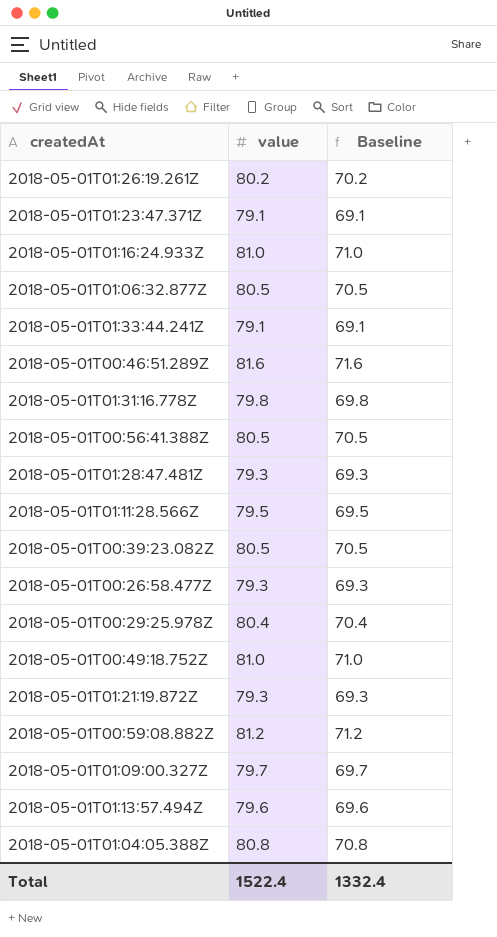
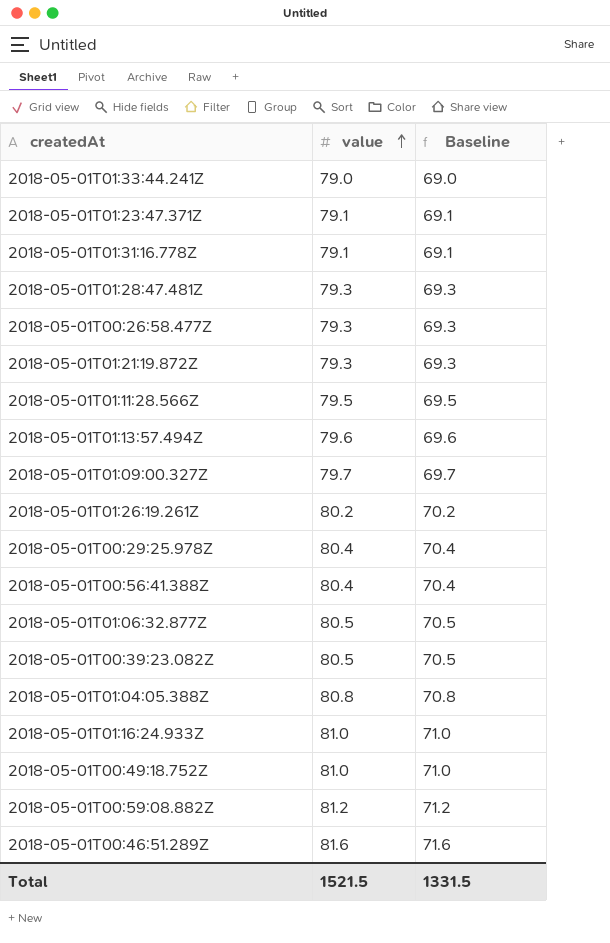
row order: none -> value ascending
2018-05-01T01:33:44.241Z | value: 79.1 -> 79.0
2018-05-01T01:33:44.241Z | Baseline: 69.1 -> 69.0
2018-05-01T01:31:16.778Z | value: 79.8 -> 79.1
2018-05-01T01:31:16.778Z | Baseline: 69.8 -> 69.1
2018-05-01T00:56:41.388Z | value: 80.5 -> 80.4
2018-05-01T00:56:41.388Z | Baseline: 70.5 -> 70.4
Total | value: 1522.4 -> 1521.5
Total | Baseline: 1332.4 -> 1331.5

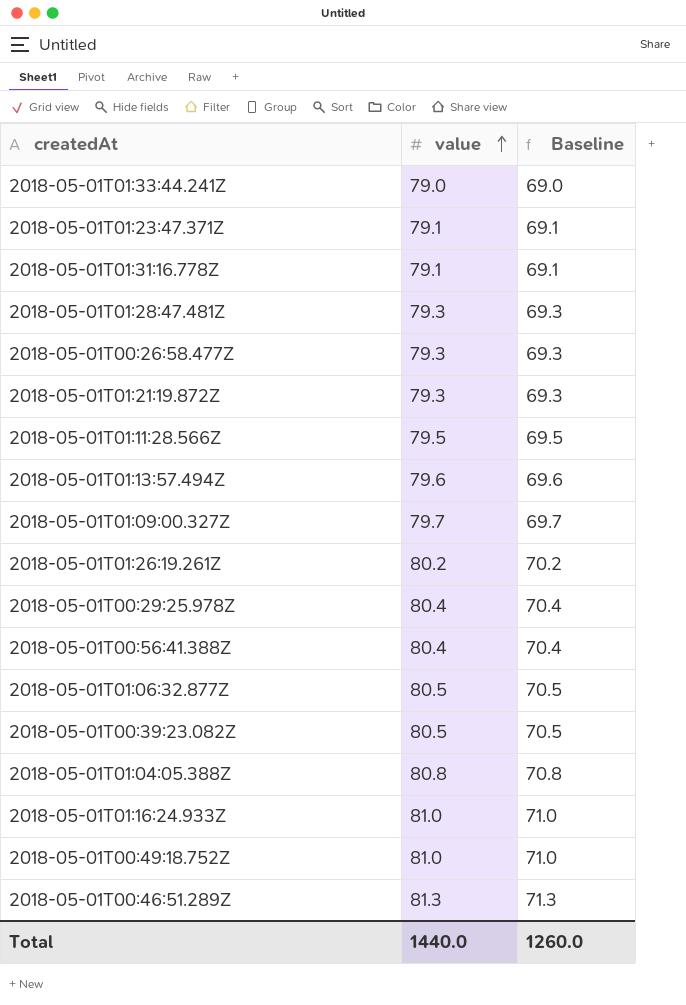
row 2018-05-01T00:59:08.882Z: 81.2 | 71.2 -> none
2018-05-01T00:46:51.289Z | value: 81.6 -> 81.3
2018-05-01T00:46:51.289Z | Baseline: 71.6 -> 71.3
Total | value: 1521.5 -> 1440.0
Total | Baseline: 1331.5 -> 1260.0

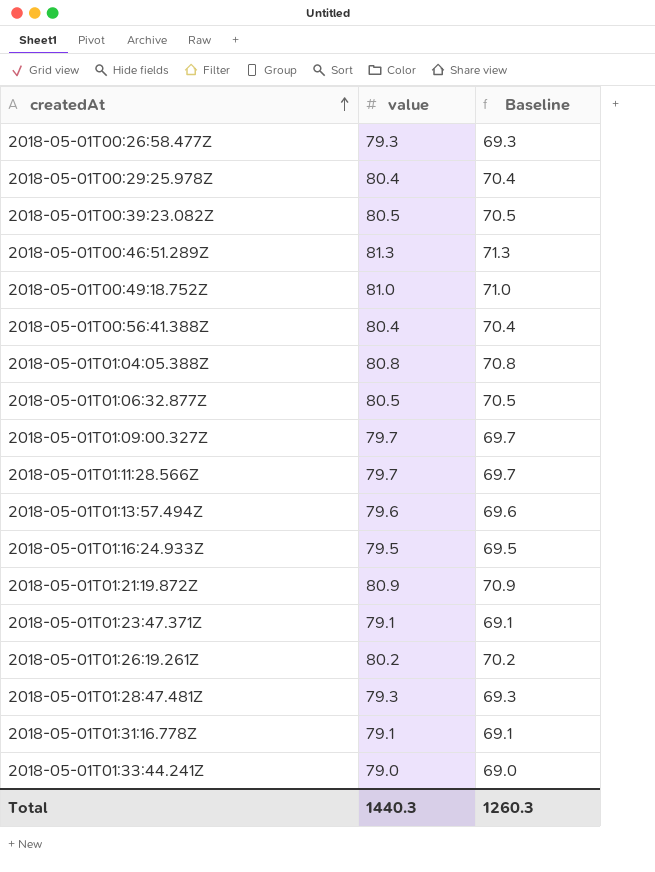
row order: value ascending -> createdAt ascending
2018-05-01T01:11:28.566Z | value: 79.5 -> 79.7
2018-05-01T01:11:28.566Z | Baseline: 69.5 -> 69.7
2018-05-01T01:16:24.933Z | value: 81.0 -> 79.5
2018-05-01T01:16:24.933Z | Baseline: 71.0 -> 69.5
2018-05-01T01:21:19.872Z | value: 79.3 -> 80.9
2018-05-01T01:21:19.872Z | Baseline: 69.3 -> 70.9
Total | value: 1440.0 -> 1440.3
Total | Baseline: 1260.0 -> 1260.3

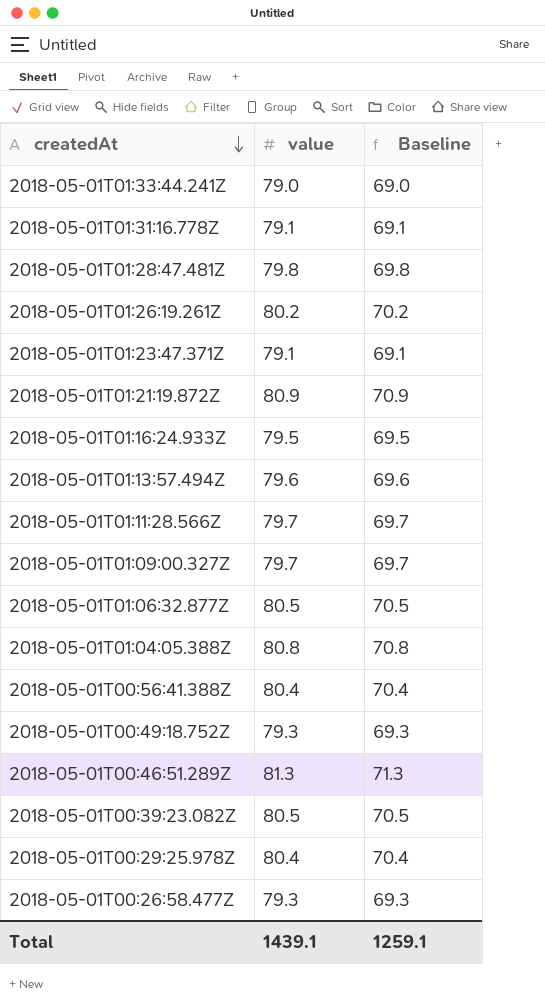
row order: createdAt ascending -> createdAt descending
2018-05-01T01:28:47.481Z | value: 79.3 -> 79.8
2018-05-01T01:28:47.481Z | Baseline: 69.3 -> 69.8
2018-05-01T00:49:18.752Z | value: 81.0 -> 79.3
2018-05-01T00:49:18.752Z | Baseline: 71.0 -> 69.3
Total | value: 1440.3 -> 1439.1
Total | Baseline: 1260.3 -> 1259.1

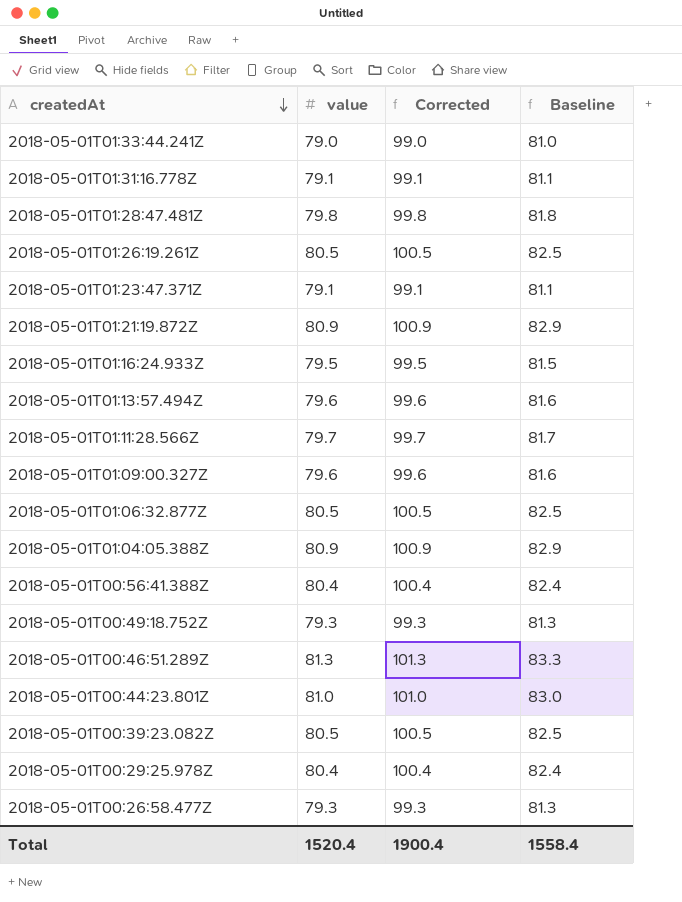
column Corrected | formula: none -> [value] + 20
column Baseline | formula: [value] - 10 -> [value] + 2
2018-05-01T01:26:19.261Z | value: 80.2 -> 80.5
2018-05-01T01:09:00.327Z | value: 79.7 -> 79.6
2018-05-01T01:04:05.388Z | value: 80.8 -> 80.9
row 2018-05-01T00:44:23.801Z: none -> 81.0 | 101.0 | 83.0
Total | value: 1439.1 -> 1520.4
Total | Baseline: 1259.1 -> 1558.4

